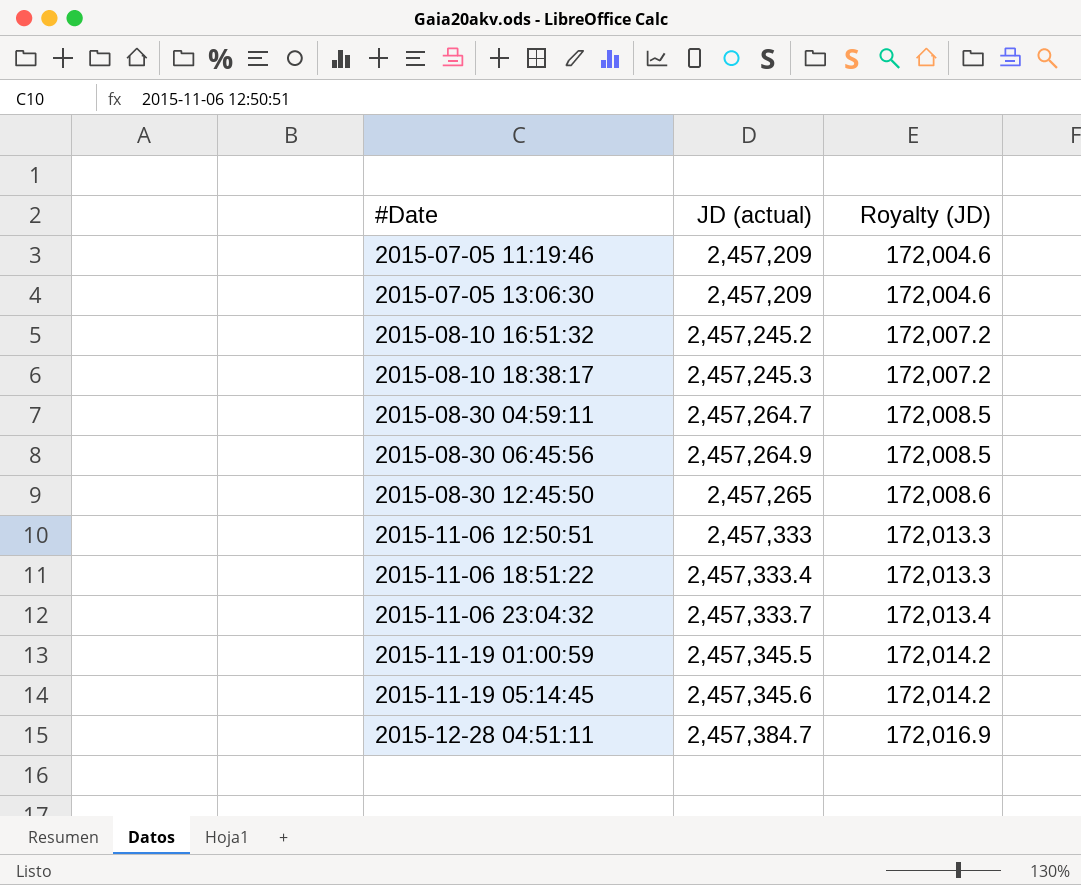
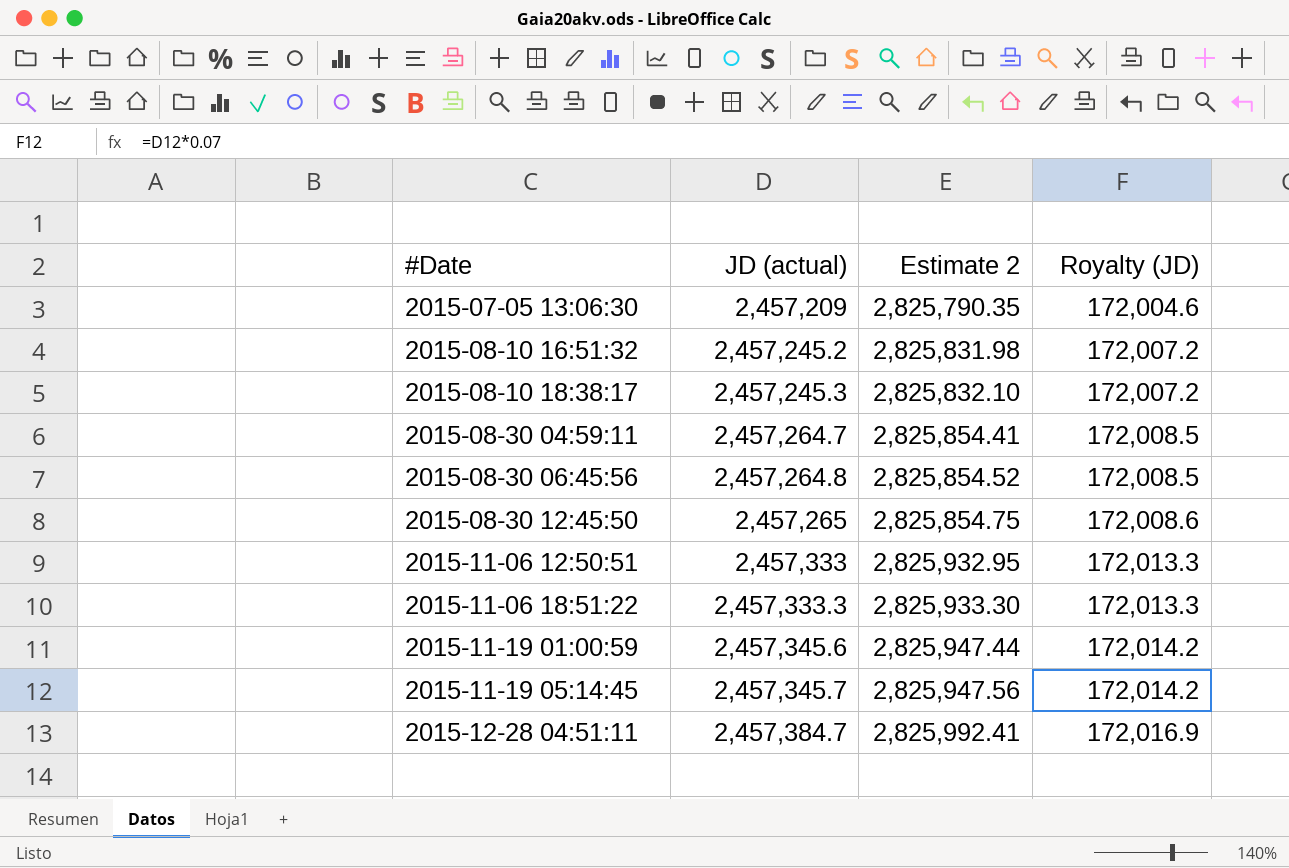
column Estimate 2 | formula: none -> [JD (actual)] * 1.15
row 2015-07-05 11:19:46: 2,457,209 | 172,004.6 -> none
row 2015-11-06 23:04:32: 2,457,333.7 | 172,013.4 -> none
2015-08-30 06:45:56 | JD (actual): 2,457,264.9 -> 2,457,264.8
2015-11-06 18:51:22 | JD (actual): 2,457,333.4 -> 2,457,333.3
2015-11-19 01:00:59 | JD (actual): 2,457,345.5 -> 2,457,345.6
2015-11-19 05:14:45 | JD (actual): 2,457,345.6 -> 2,457,345.7

